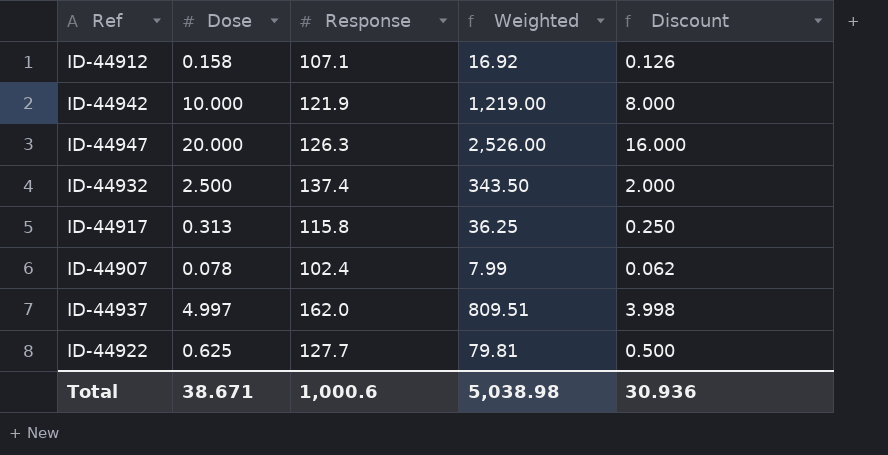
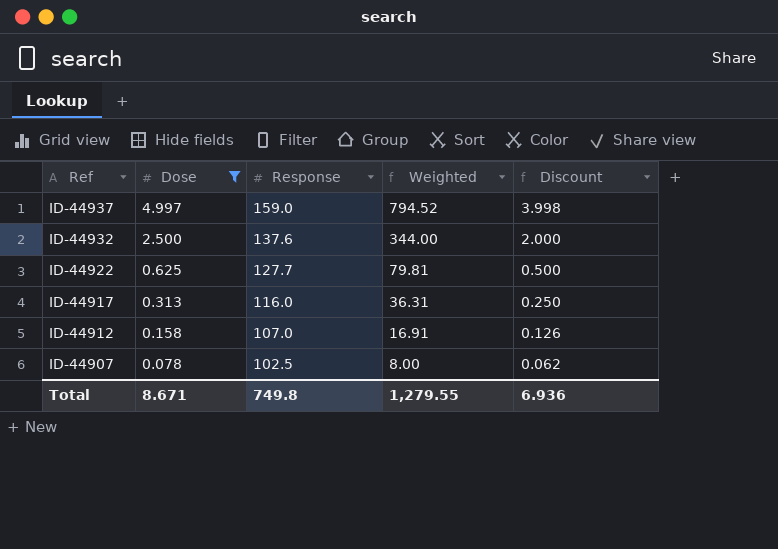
filter: none -> Dose <= 4.997
row order: none -> Ref descending
ID-44937 | Response: 162.0 -> 159.0
ID-44937 | Weighted: 809.51 -> 794.52
ID-44932 | Response: 137.4 -> 137.6
ID-44932 | Weighted: 343.50 -> 344.00
ID-44917 | Response: 115.8 -> 116.0
ID-44917 | Weighted: 36.25 -> 36.31
ID-44912 | Response: 107.1 -> 107.0
ID-44912 | Weighted: 16.92 -> 16.91
ID-44907 | Response: 102.4 -> 102.5
ID-44907 | Weighted: 7.99 -> 8.00
Total | Dose: 38.671 -> 8.671
Total | Response: 1,000.6 -> 749.8
Total | Weighted: 5,038.98 -> 1,279.55
Total | Discount: 30.936 -> 6.936

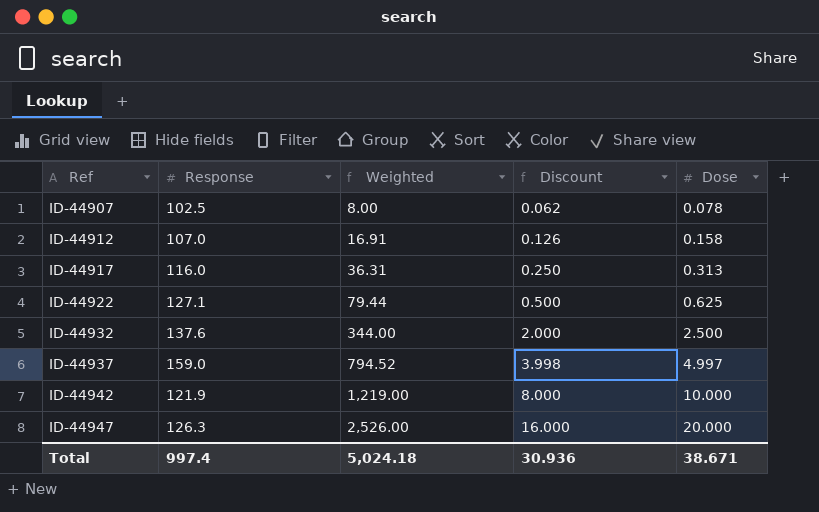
filter: Dose <= 4.997 -> none
row order: Ref descending -> Ref ascending
column Dose | position: 2 -> 5
ID-44922 | Response: 127.7 -> 127.1
ID-44922 | Weighted: 79.81 -> 79.44
Total | Response: 749.8 -> 997.4
Total | Weighted: 1,279.55 -> 5,024.18
Total | Discount: 6.936 -> 30.936
Total | Dose: 8.671 -> 38.671

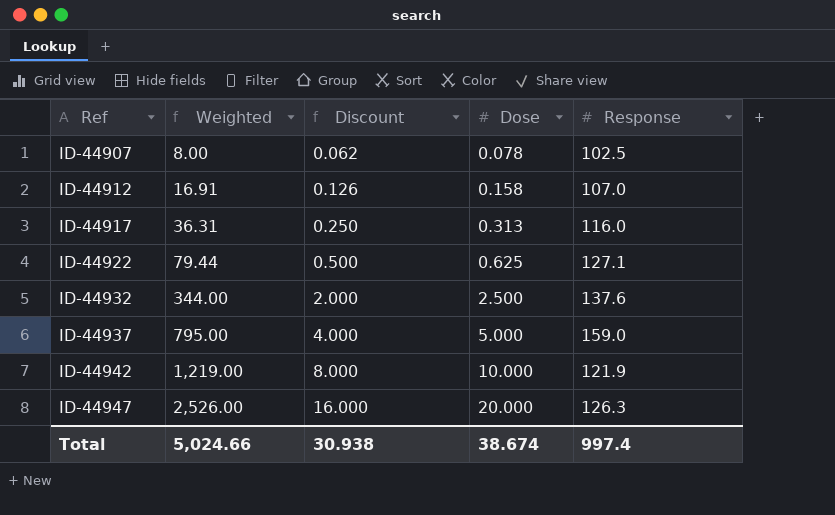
column Response | position: 2 -> 5
ID-44937 | Weighted: 794.52 -> 795.00
ID-44937 | Discount: 3.998 -> 4.000
ID-44937 | Dose: 4.997 -> 5.000
Total | Weighted: 5,024.18 -> 5,024.66
Total | Discount: 30.936 -> 30.938
Total | Dose: 38.671 -> 38.674

